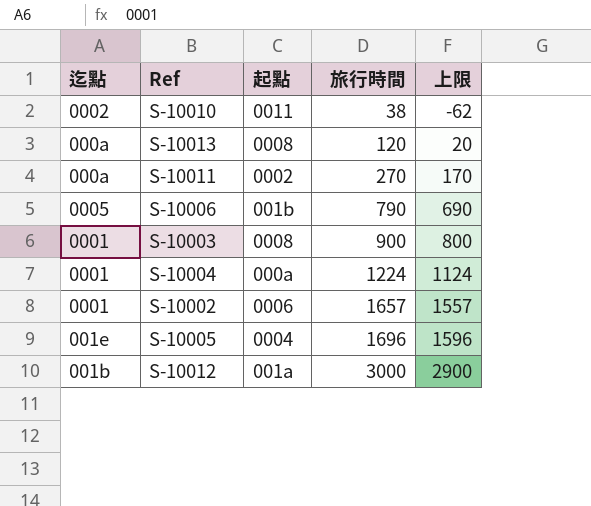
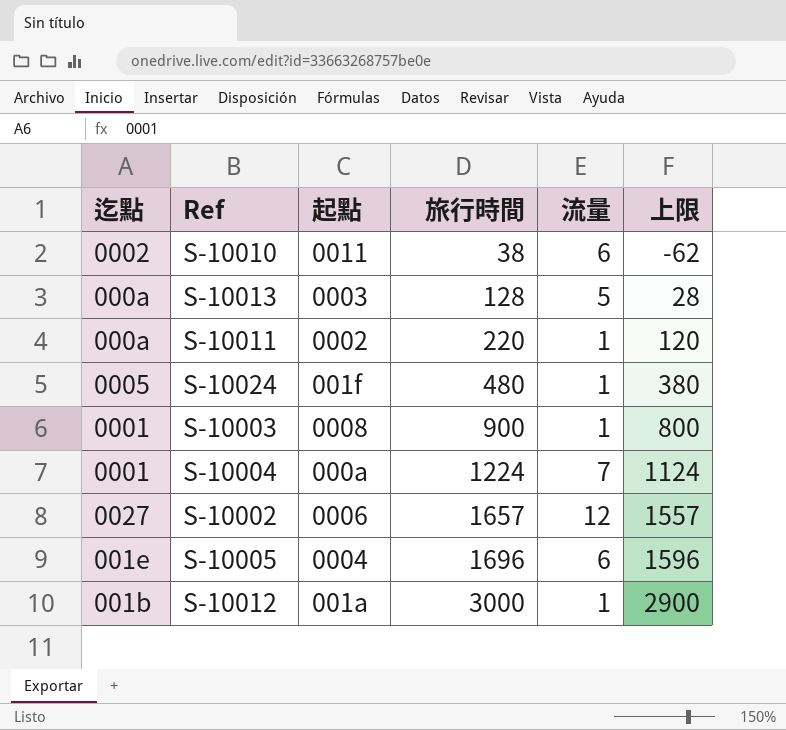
column 流量 | position: none -> 5
row S-10006: 0005 | 001b | 790 | 690 -> none
S-10013 | 起點: 0008 -> 0003
S-10013 | 旅行時間: 120 -> 128
S-10013 | 上限: 20 -> 28
S-10011 | 旅行時間: 270 -> 220
S-10011 | 上限: 170 -> 120
row S-10024: none -> 0005 | 001f | 480 | 1 | 380
S-10002 | 迄點: 0001 -> 0027

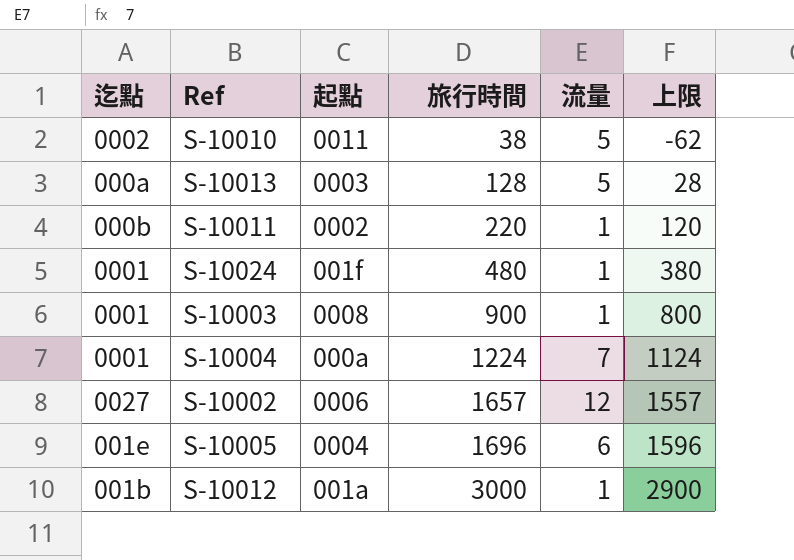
S-10010 | 流量: 6 -> 5
S-10011 | 迄點: 000a -> 000b
S-10024 | 迄點: 0005 -> 0001

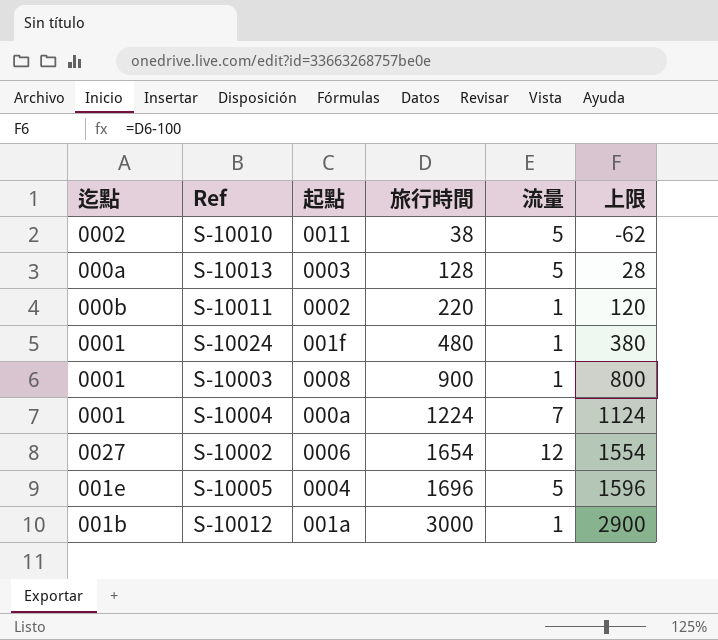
S-10002 | 旅行時間: 1657 -> 1654
S-10002 | 上限: 1557 -> 1554
S-10005 | 流量: 6 -> 5

